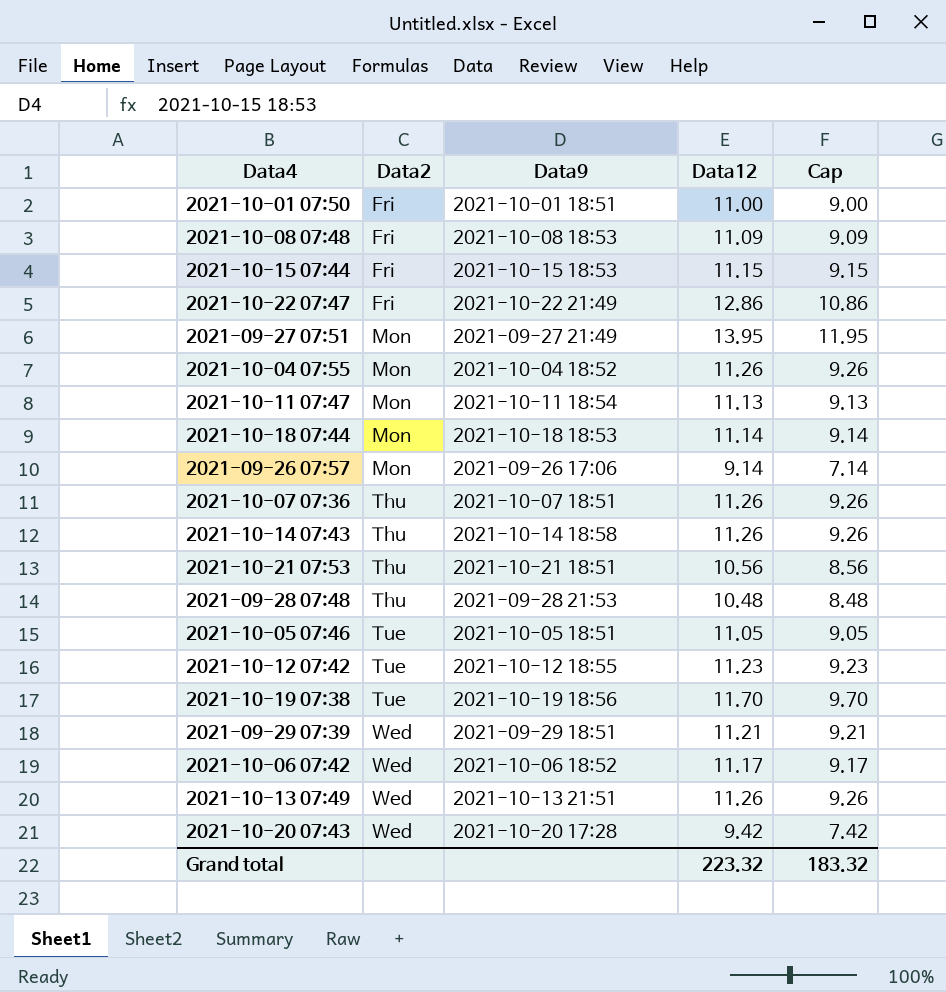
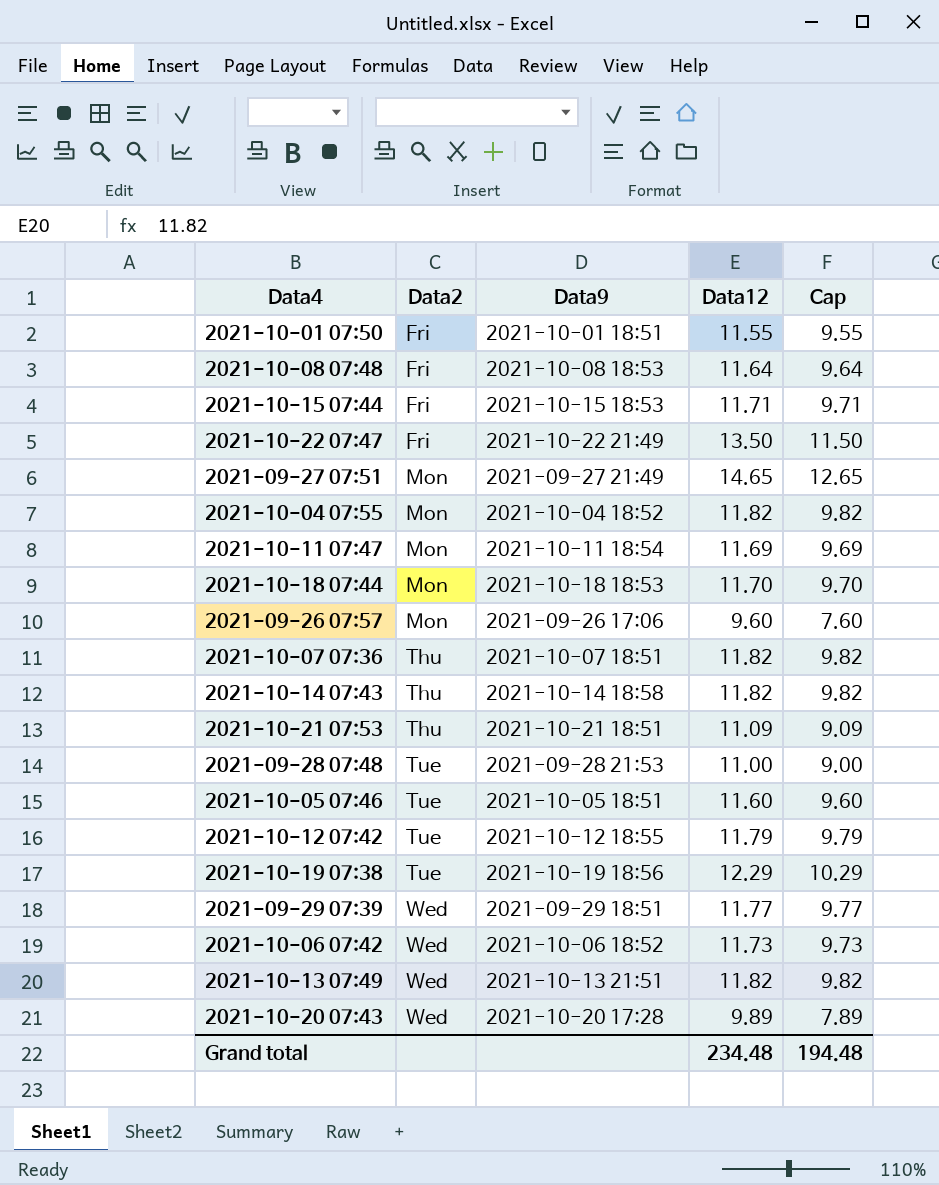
2021-10-01 07:50 | Data12: 11.00 -> 11.55
2021-10-01 07:50 | Cap: 9.00 -> 9.55
2021-10-08 07:48 | Data12: 11.09 -> 11.64
2021-10-08 07:48 | Cap: 9.09 -> 9.64
2021-10-15 07:44 | Data12: 11.15 -> 11.71
2021-10-15 07:44 | Cap: 9.15 -> 9.71
2021-10-22 07:47 | Data12: 12.86 -> 13.50
2021-10-22 07:47 | Cap: 10.86 -> 11.50
2021-09-27 07:51 | Data12: 13.95 -> 14.65
2021-09-27 07:51 | Cap: 11.95 -> 12.65
2021-10-04 07:55 | Data12: 11.26 -> 11.82
2021-10-04 07:55 | Cap: 9.26 -> 9.82
2021-10-11 07:47 | Data12: 11.13 -> 11.69
2021-10-11 07:47 | Cap: 9.13 -> 9.69
2021-10-18 07:44 | Data12: 11.14 -> 11.70
2021-10-18 07:44 | Cap: 9.14 -> 9.70
2021-09-26 07:57 | Data12: 9.14 -> 9.60
2021-09-26 07:57 | Cap: 7.14 -> 7.60
2021-10-07 07:36 | Data12: 11.26 -> 11.82
2021-10-07 07:36 | Cap: 9.26 -> 9.82
2021-10-14 07:43 | Data12: 11.26 -> 11.82
2021-10-14 07:43 | Cap: 9.26 -> 9.82
2021-10-21 07:53 | Data12: 10.56 -> 11.09
2021-10-21 07:53 | Cap: 8.56 -> 9.09
2021-09-28 07:48 | Data2: Thu -> Tue
2021-09-28 07:48 | Data12: 10.48 -> 11.00
2021-09-28 07:48 | Cap: 8.48 -> 9.00
2021-10-05 07:46 | Data12: 11.05 -> 11.60
2021-10-05 07:46 | Cap: 9.05 -> 9.60
2021-10-12 07:42 | Data12: 11.23 -> 11.79
2021-10-12 07:42 | Cap: 9.23 -> 9.79
2021-10-19 07:38 | Data12: 11.70 -> 12.29
2021-10-19 07:38 | Cap: 9.70 -> 10.29
2021-09-29 07:39 | Data12: 11.21 -> 11.77
2021-09-29 07:39 | Cap: 9.21 -> 9.77
2021-10-06 07:42 | Data12: 11.17 -> 11.73
2021-10-06 07:42 | Cap: 9.17 -> 9.73
2021-10-13 07:49 | Data12: 11.26 -> 11.82
2021-10-13 07:49 | Cap: 9.26 -> 9.82
2021-10-20 07:43 | Data12: 9.42 -> 9.89
2021-10-20 07:43 | Cap: 7.42 -> 7.89
Grand total | Data12: 223.32 -> 234.48
Grand total | Cap: 183.32 -> 194.48

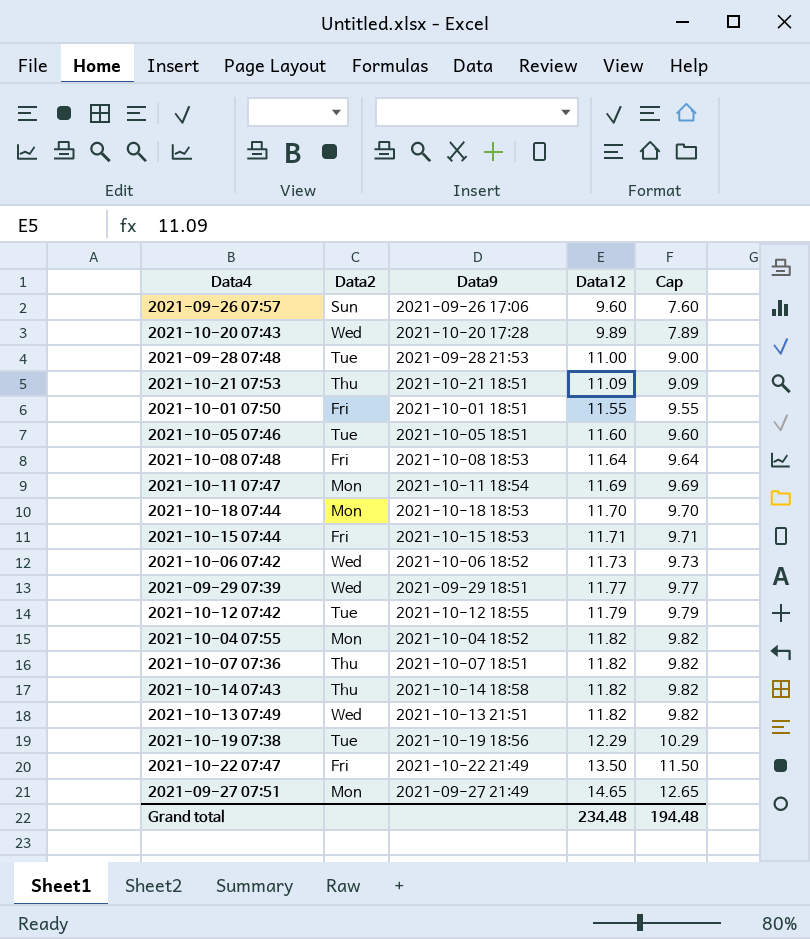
row order: Data2 ascending -> Data12 ascending
2021-09-26 07:57 | Data2: Mon -> Sun

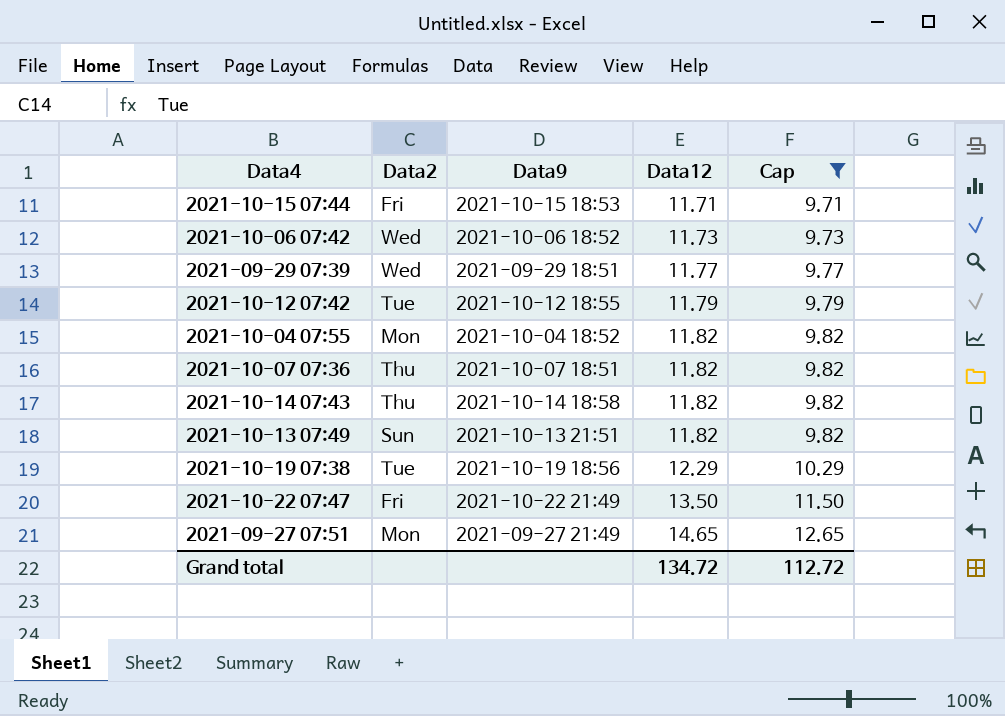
filter: none -> Cap >= 9.71
2021-10-13 07:49 | Data2: Wed -> Sun
Grand total | Data12: 234.48 -> 134.72
Grand total | Cap: 194.48 -> 112.72

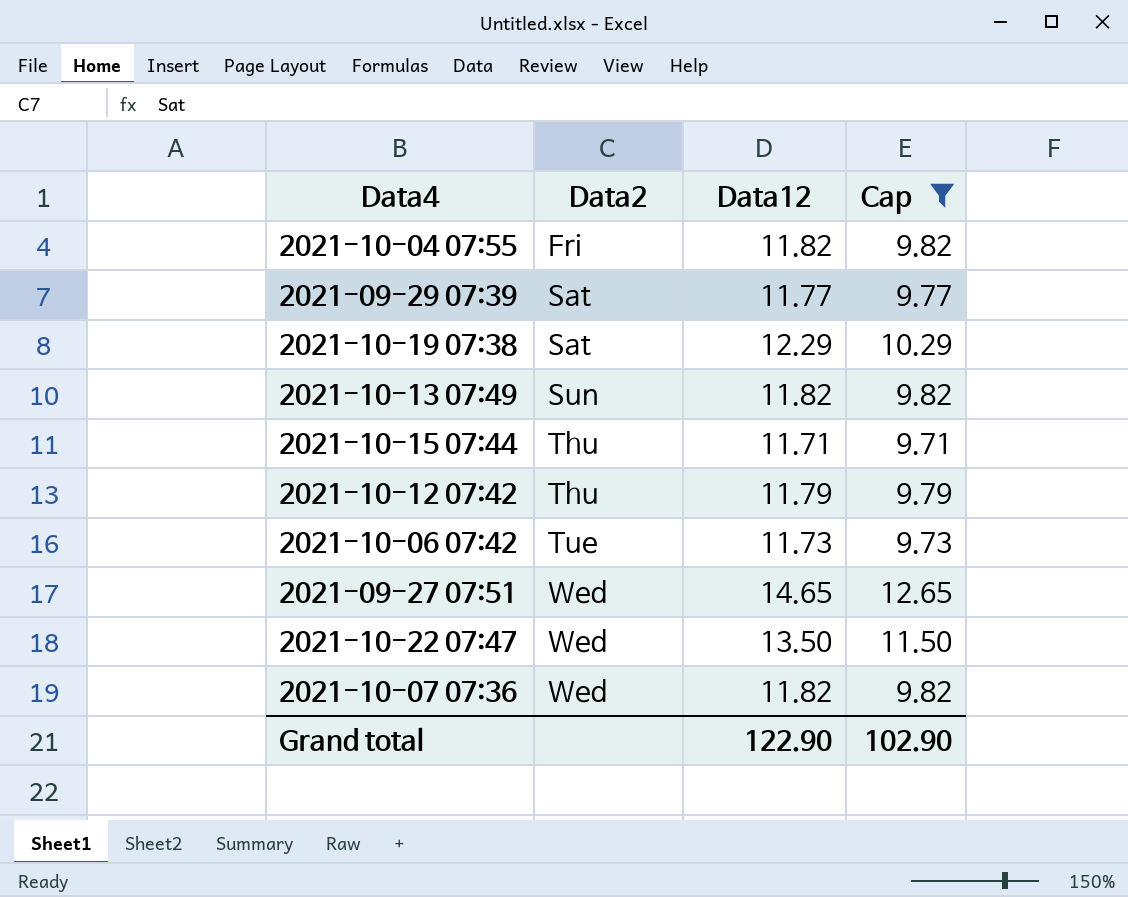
row order: Data12 ascending -> Data2 ascending
column Data9 | position: 3 -> none
row 2021-10-14 07:43: Thu | 2021-10-14 18:58 | 11.82 | 9.82 -> none
2021-10-04 07:55 | Data2: Mon -> Fri
2021-09-29 07:39 | Data2: Wed -> Sat
2021-10-19 07:38 | Data2: Tue -> Sat
2021-10-15 07:44 | Data2: Fri -> Thu
2021-10-12 07:42 | Data2: Tue -> Thu
2021-10-06 07:42 | Data2: Wed -> Tue
2021-09-27 07:51 | Data2: Mon -> Wed
2021-10-22 07:47 | Data2: Fri -> Wed
2021-10-07 07:36 | Data2: Thu -> Wed
Grand total | Data12: 134.72 -> 122.90
Grand total | Cap: 112.72 -> 102.90

